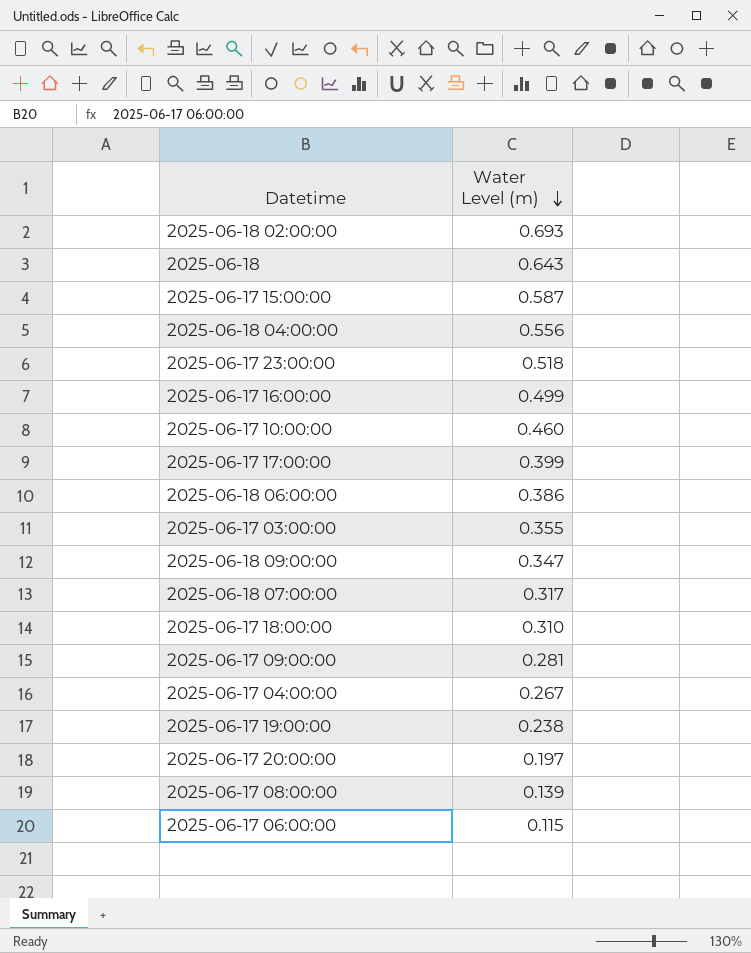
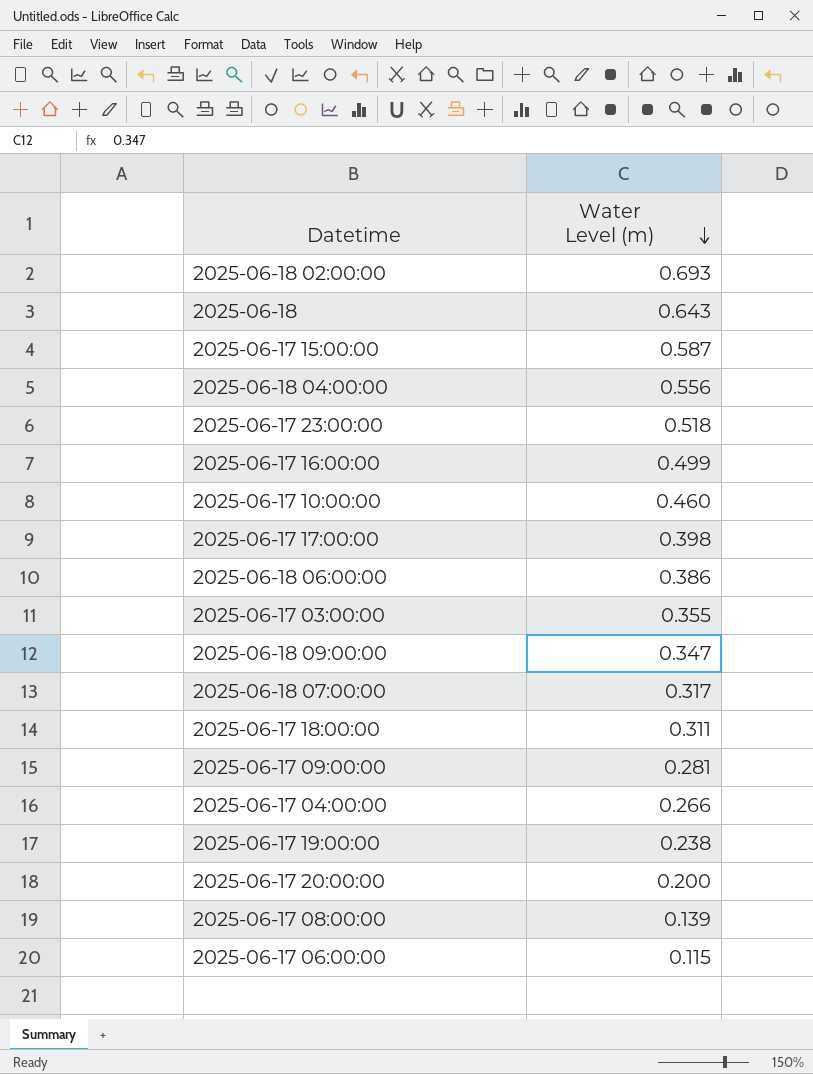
2025-06-17 17:00:00 | Water Level (m): 0.399 -> 0.398
2025-06-17 18:00:00 | Water Level (m): 0.310 -> 0.311
2025-06-17 04:00:00 | Water Level (m): 0.267 -> 0.266
2025-06-17 20:00:00 | Water Level (m): 0.197 -> 0.200

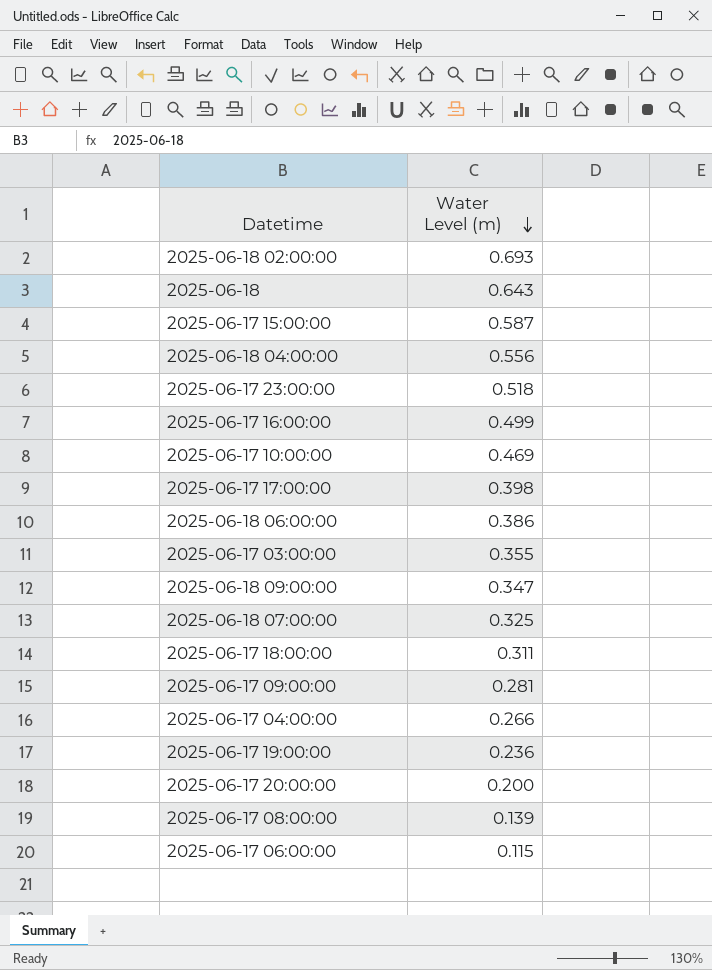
2025-06-17 10:00:00 | Water Level (m): 0.460 -> 0.469
2025-06-18 07:00:00 | Water Level (m): 0.317 -> 0.325
2025-06-17 19:00:00 | Water Level (m): 0.238 -> 0.236

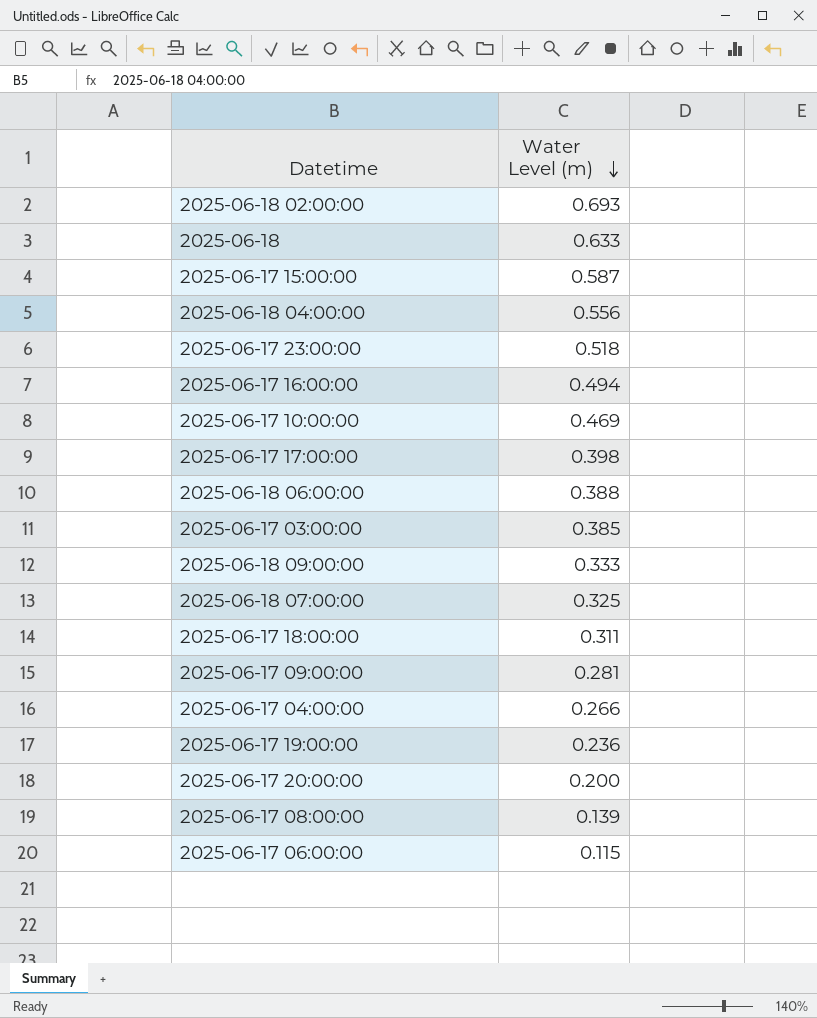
2025-06-18 | Water Level (m): 0.643 -> 0.633
2025-06-17 16:00:00 | Water Level (m): 0.499 -> 0.494
2025-06-18 06:00:00 | Water Level (m): 0.386 -> 0.388
2025-06-17 03:00:00 | Water Level (m): 0.355 -> 0.385
2025-06-18 09:00:00 | Water Level (m): 0.347 -> 0.333

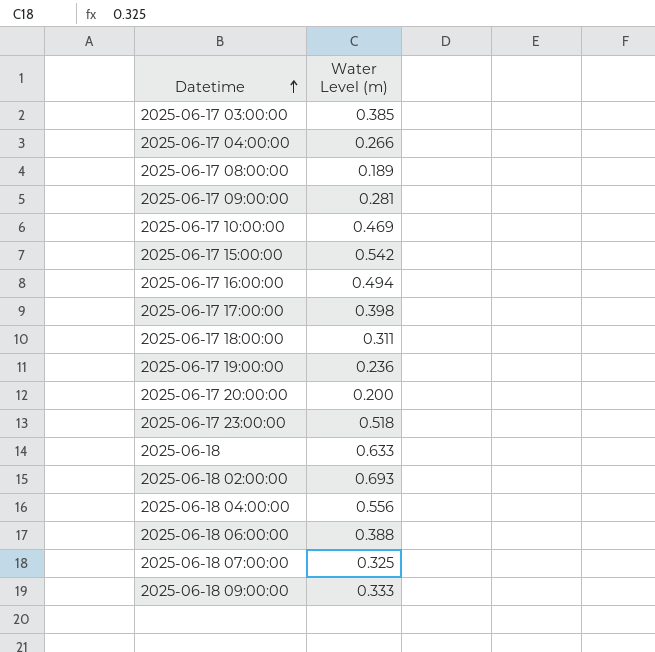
row order: Water Level (m) descending -> Datetime ascending
row 2025-06-17 06:00:00: 0.115 -> none
2025-06-17 08:00:00 | Water Level (m): 0.139 -> 0.189
2025-06-17 15:00:00 | Water Level (m): 0.587 -> 0.542

